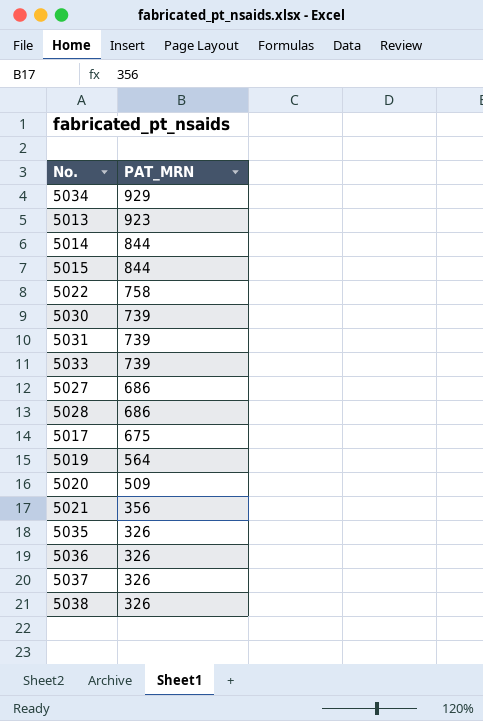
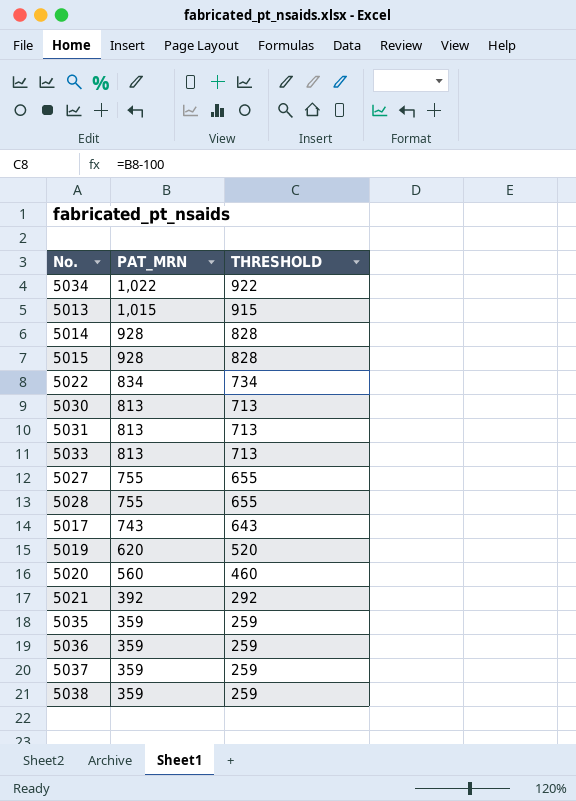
column THRESHOLD | formula: none -> [PAT_MRN] - 100
5034 | PAT_MRN: 929 -> 1,022
5013 | PAT_MRN: 923 -> 1,015
5014 | PAT_MRN: 844 -> 928
5015 | PAT_MRN: 844 -> 928
5022 | PAT_MRN: 758 -> 834
5030 | PAT_MRN: 739 -> 813
5031 | PAT_MRN: 739 -> 813
5033 | PAT_MRN: 739 -> 813
5027 | PAT_MRN: 686 -> 755
5028 | PAT_MRN: 686 -> 755
5017 | PAT_MRN: 675 -> 743
5019 | PAT_MRN: 564 -> 620
5020 | PAT_MRN: 509 -> 560
5021 | PAT_MRN: 356 -> 392
5035 | PAT_MRN: 326 -> 359
5036 | PAT_MRN: 326 -> 359
5037 | PAT_MRN: 326 -> 359
5038 | PAT_MRN: 326 -> 359

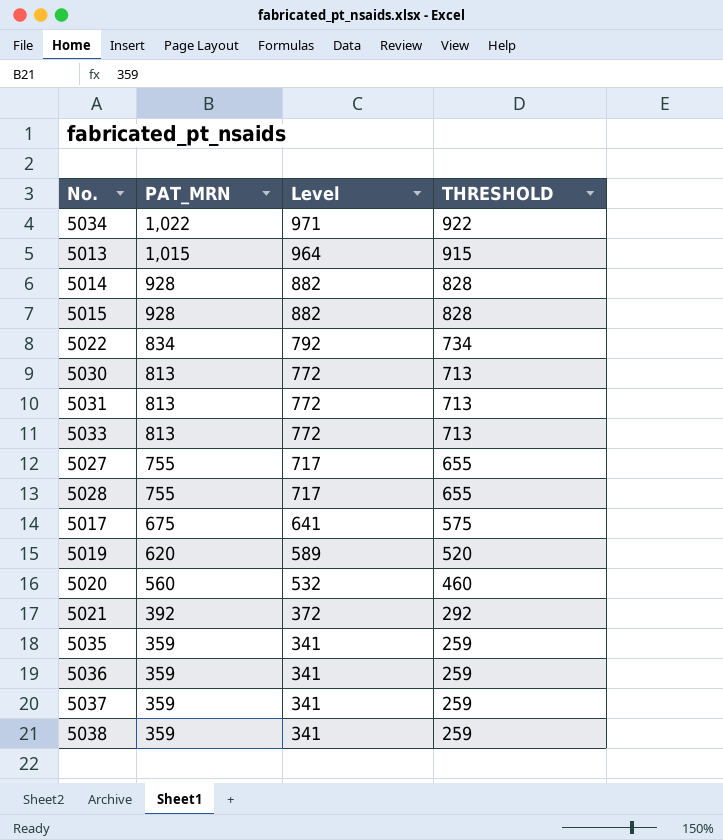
column Level | formula: none -> [PAT_MRN] * 0.95
5017 | PAT_MRN: 743 -> 675
5017 | THRESHOLD: 643 -> 575

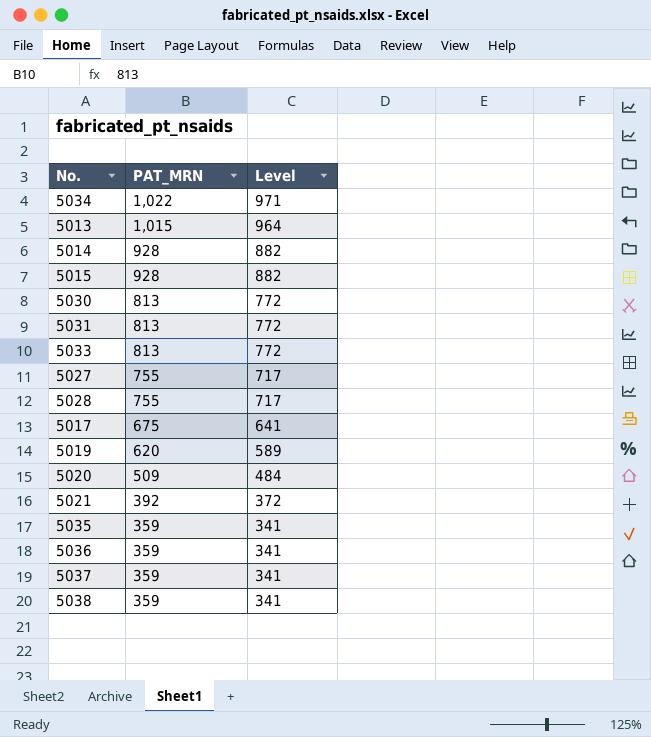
column THRESHOLD | formula: [PAT_MRN] - 100 -> none
row 5022: 834 | 792 | 734 -> none
5020 | PAT_MRN: 560 -> 509
5020 | Level: 532 -> 484

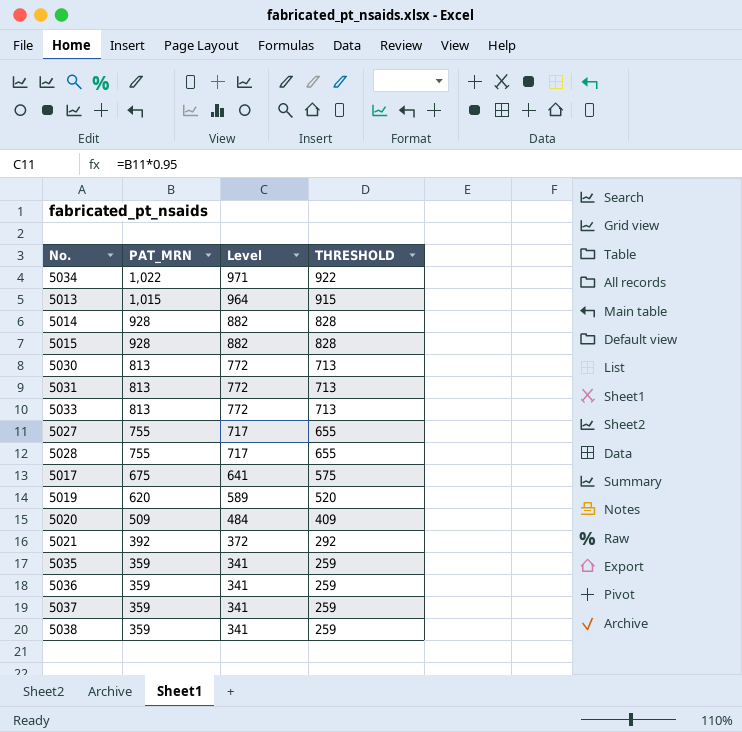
column THRESHOLD | formula: none -> [PAT_MRN] - 100

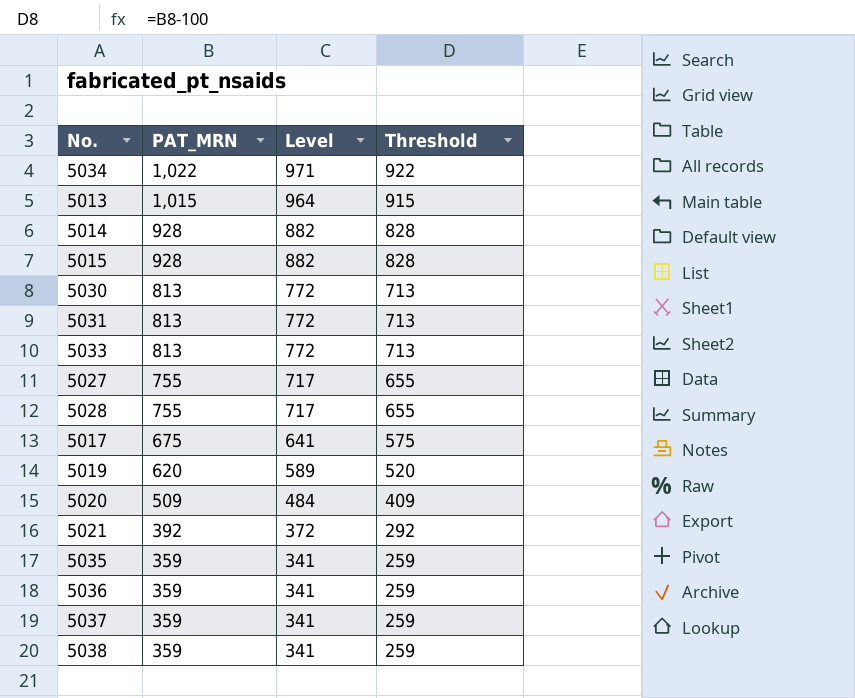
column name: THRESHOLD -> Threshold

